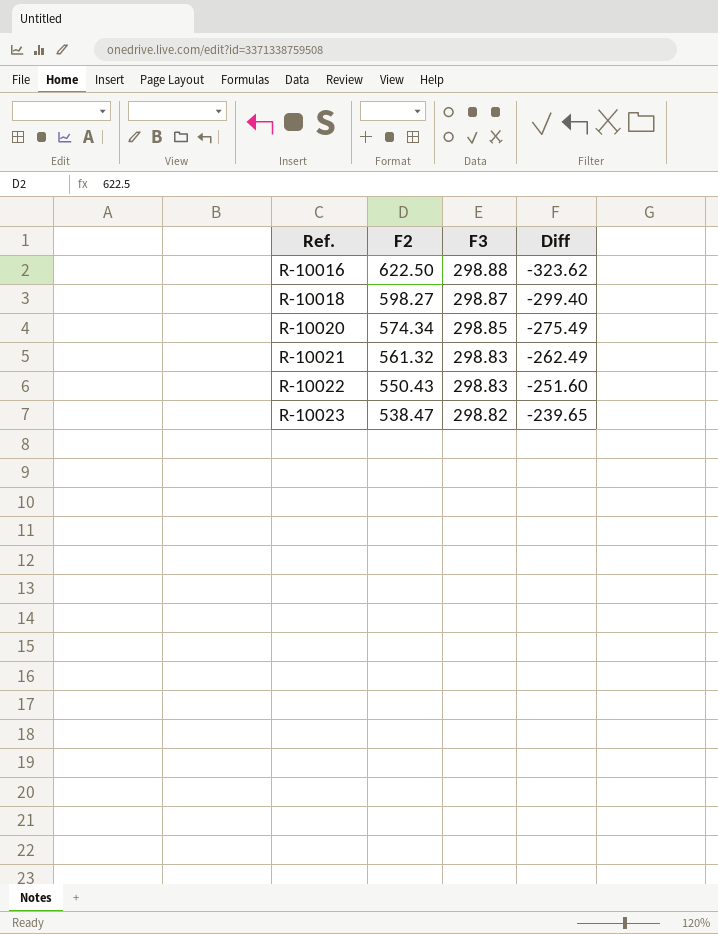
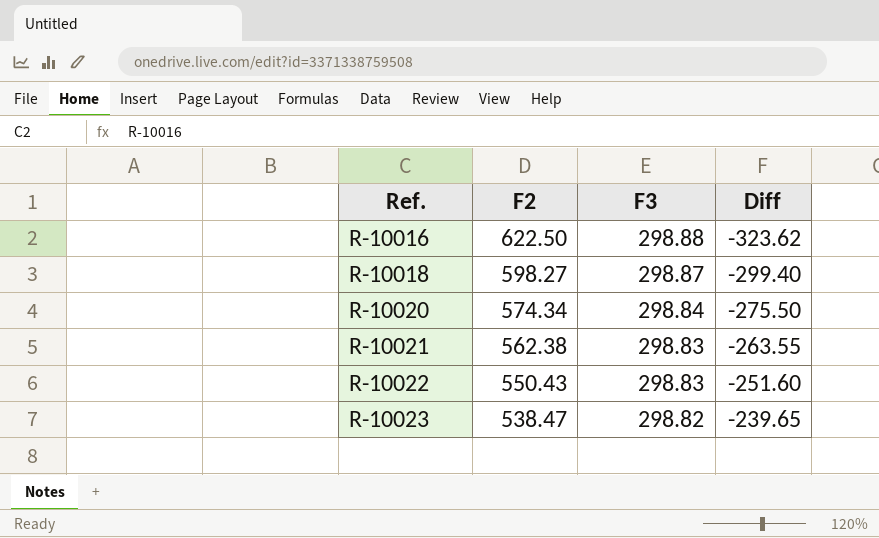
R-10020 | F3: 298.85 -> 298.84
R-10020 | Diff: -275.49 -> -275.50
R-10021 | F2: 561.32 -> 562.38
R-10021 | Diff: -262.49 -> -263.55

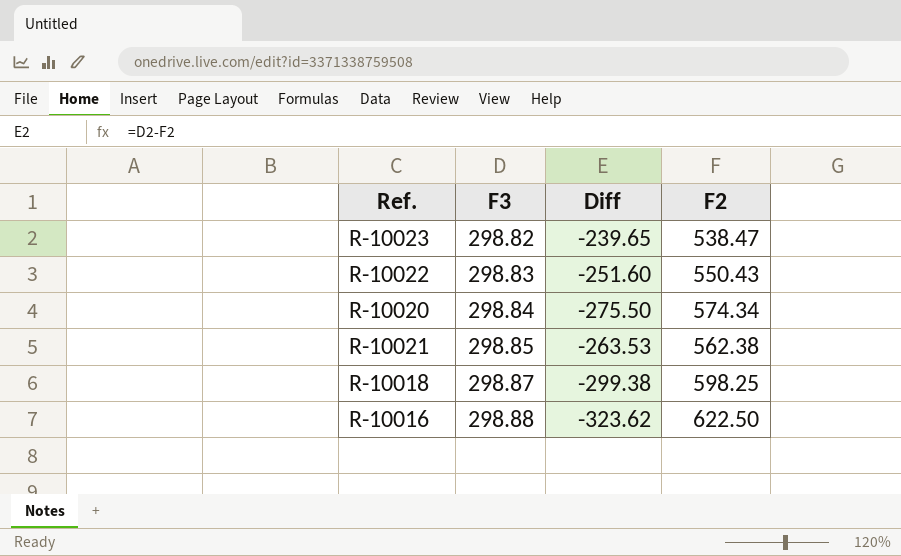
row order: Ref. ascending -> F3 ascending
column F2 | position: 2 -> 4
R-10021 | F3: 298.83 -> 298.85
R-10021 | Diff: -263.55 -> -263.53
R-10018 | Diff: -299.40 -> -299.38
R-10018 | F2: 598.27 -> 598.25

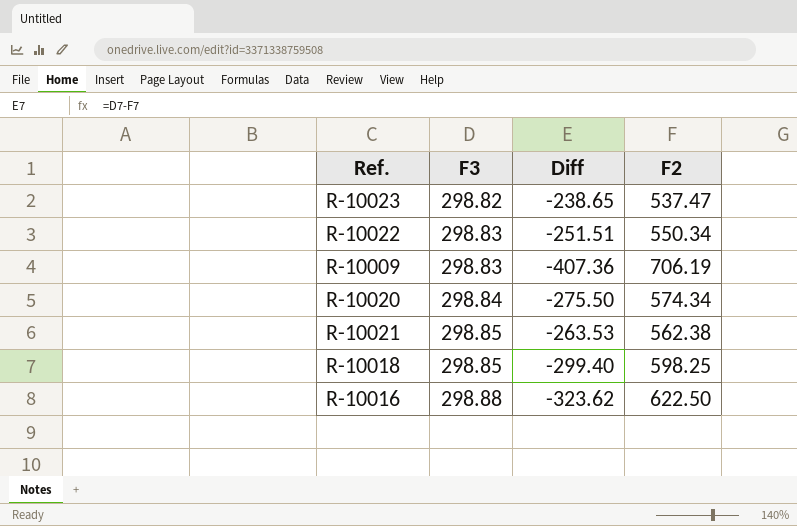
R-10023 | Diff: -239.65 -> -238.65
R-10023 | F2: 538.47 -> 537.47
R-10022 | Diff: -251.60 -> -251.51
R-10022 | F2: 550.43 -> 550.34
row R-10009: none -> 298.83 | -407.36 | 706.19
R-10018 | F3: 298.87 -> 298.85
R-10018 | Diff: -299.38 -> -299.40

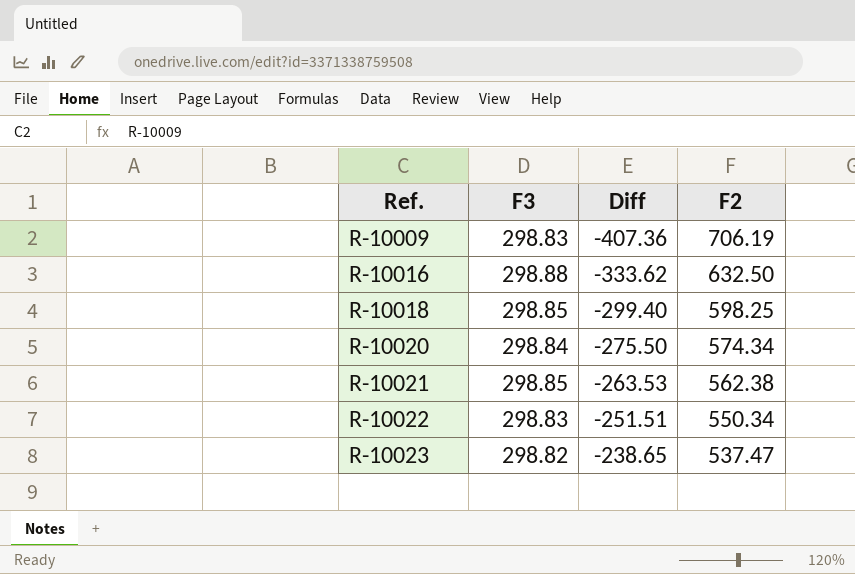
row order: F3 ascending -> Ref. ascending
R-10016 | Diff: -323.62 -> -333.62
R-10016 | F2: 622.50 -> 632.50

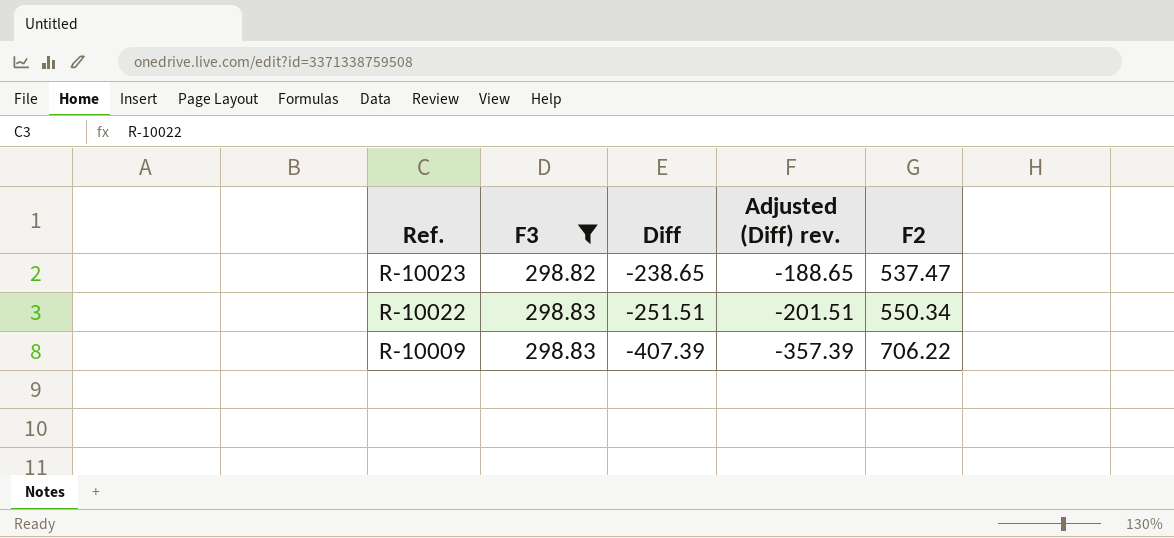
filter: none -> F3 <= 298.83
row order: Ref. ascending -> Ref. descending
column Adjusted (Diff) rev. | formula: none -> [Diff] + 50
R-10009 | Diff: -407.36 -> -407.39
R-10009 | F2: 706.19 -> 706.22

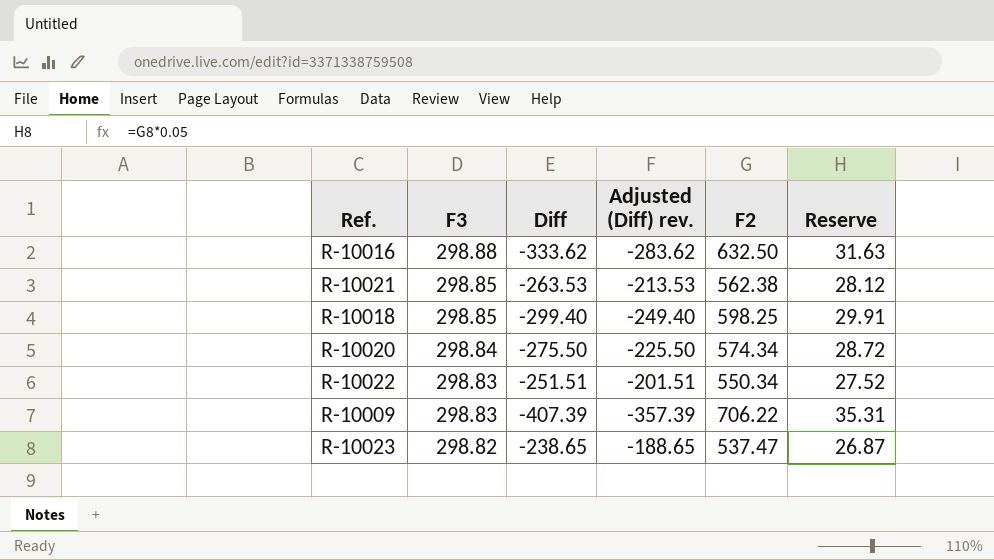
filter: F3 <= 298.83 -> none
row order: Ref. descending -> F3 descending
column Reserve | formula: none -> [F2] * 0.05

